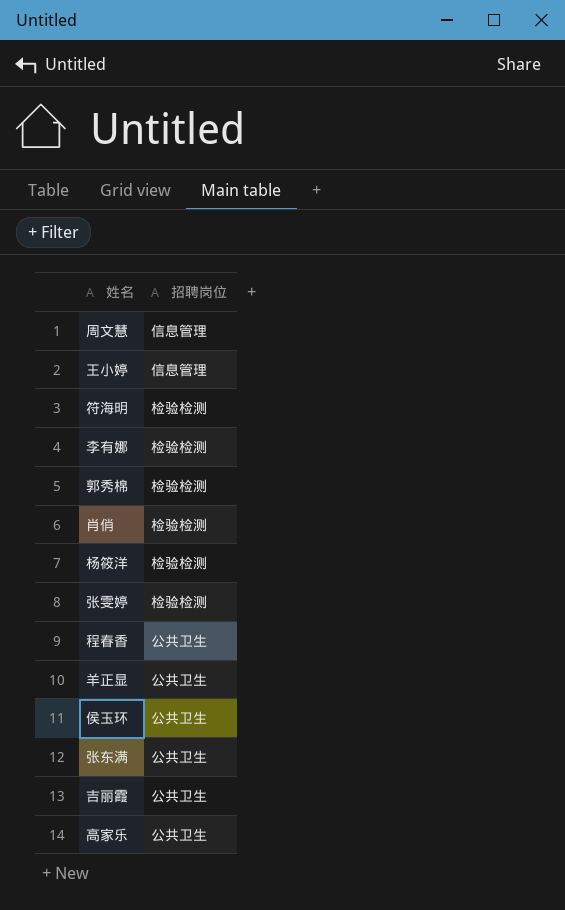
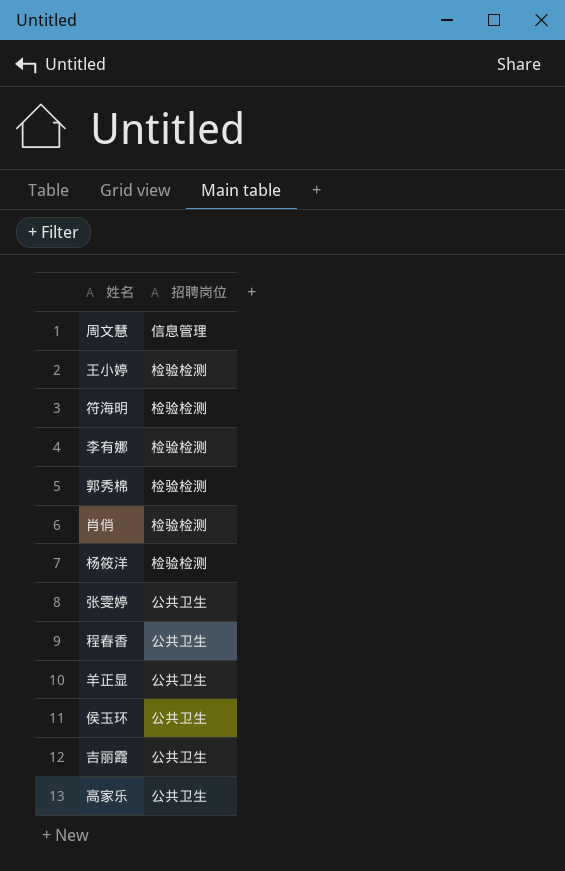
row 张东满: 公共卫生 -> none
王小婷 | 招聘岗位: 信息管理 -> 检验检测
张雯婷 | 招聘岗位: 检验检测 -> 公共卫生

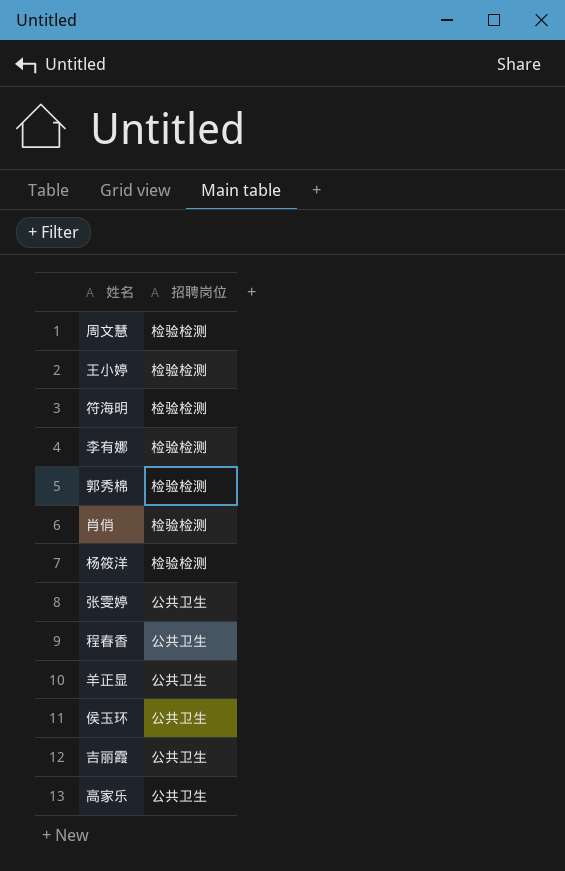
周文慧 | 招聘岗位: 信息管理 -> 检验检测

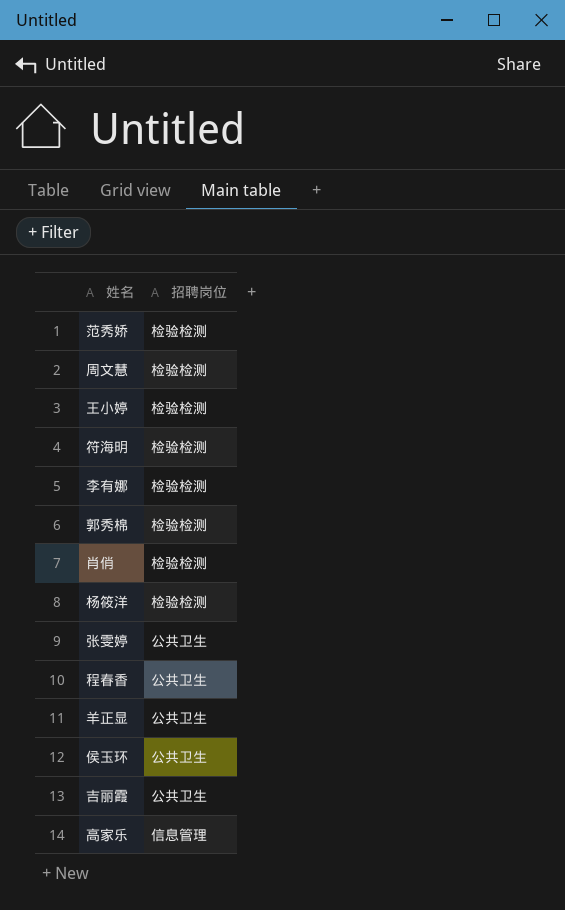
row 范秀娇: none -> 检验检测
高家乐 | 招聘岗位: 公共卫生 -> 信息管理

